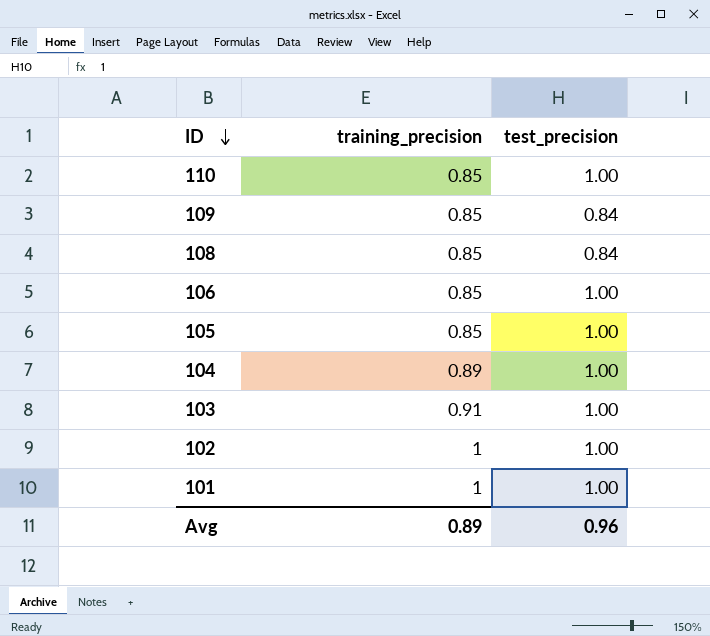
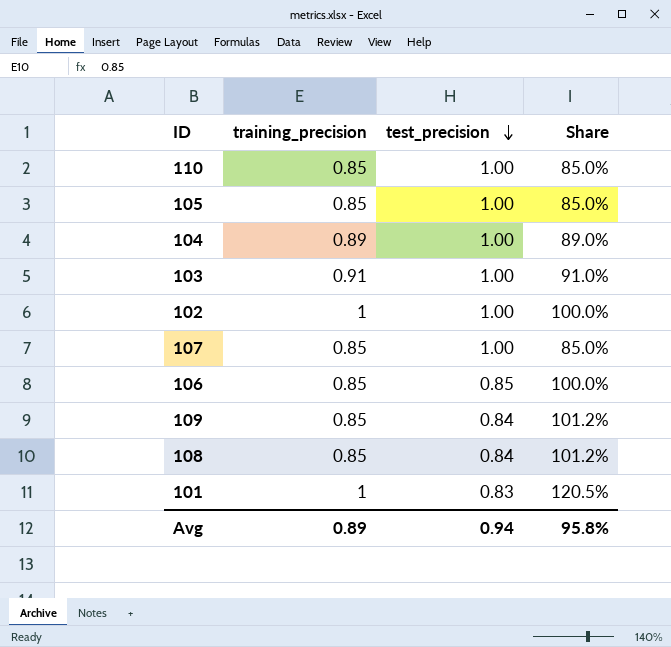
row order: ID descending -> test_precision descending
column Share | formula: none -> [training_precision] / [test_precision]
row 107: none -> 0.85 | 1.00 | 85.0%
106 | test_precision: 1.00 -> 0.85
101 | test_precision: 1.00 -> 0.83
Avg | test_precision: 0.96 -> 0.94

